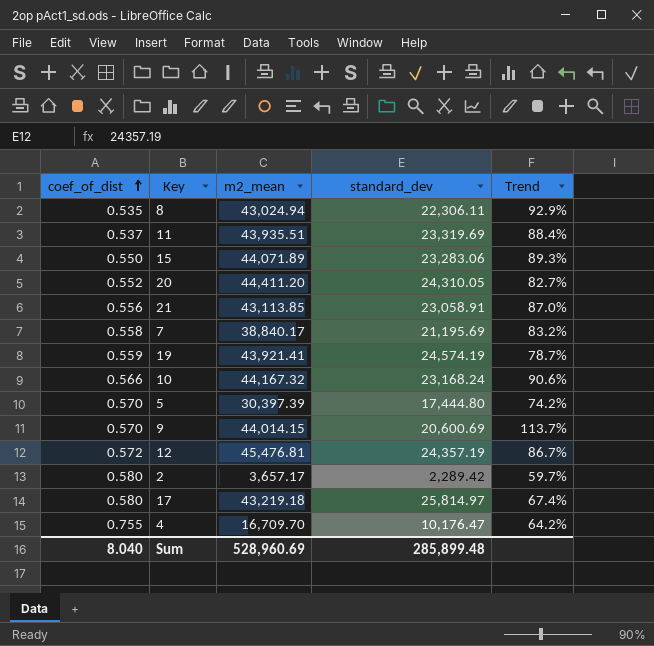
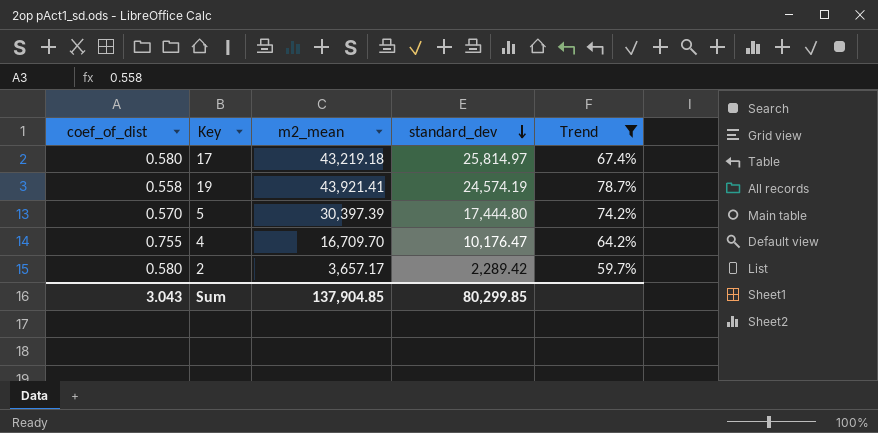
filter: none -> Trend <= 78.7%
row order: coef_of_dist ascending -> standard_dev descending
19 | coef_of_dist: 0.559 -> 0.558
Sum | coef_of_dist: 8.040 -> 3.043
Sum | m2_mean: 528,960.69 -> 137,904.85
Sum | standard_dev: 285,899.48 -> 80,299.85

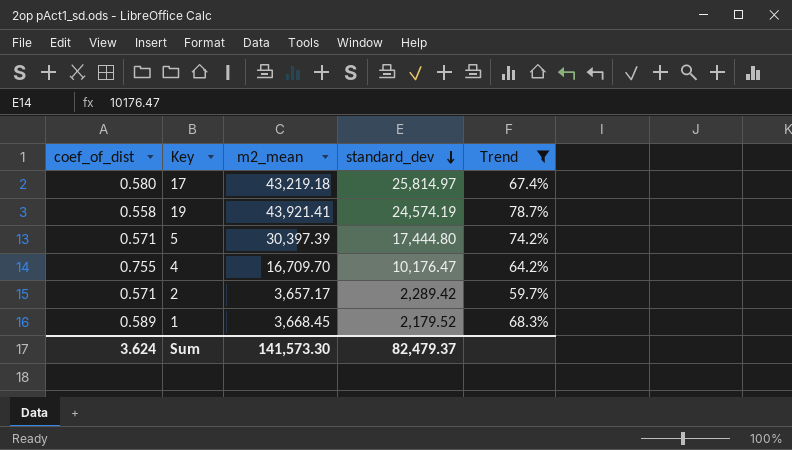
5 | coef_of_dist: 0.570 -> 0.571
2 | coef_of_dist: 0.580 -> 0.571
row 1: none -> 0.589 | 3,668.45 | 2,179.52 | 68.3%
Sum | coef_of_dist: 3.043 -> 3.624
Sum | m2_mean: 137,904.85 -> 141,573.30
Sum | standard_dev: 80,299.85 -> 82,479.37

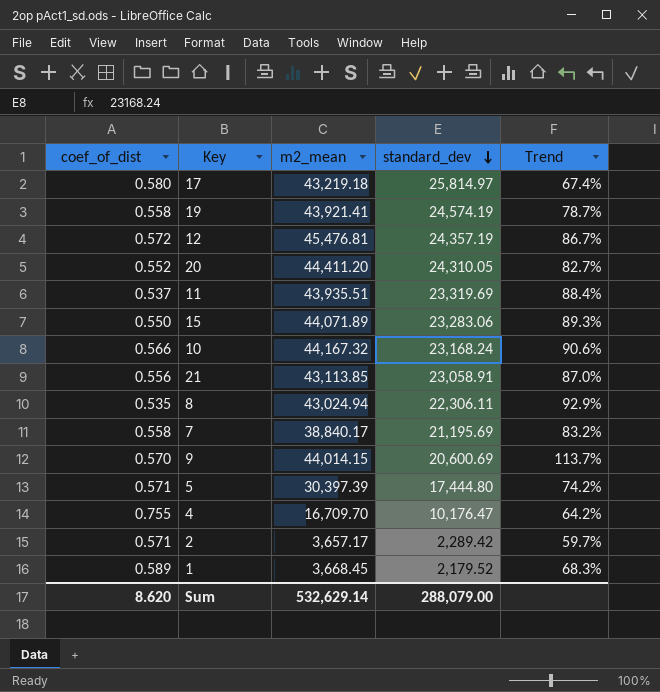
filter: Trend <= 78.7% -> none
Sum | coef_of_dist: 3.624 -> 8.620
Sum | m2_mean: 141,573.30 -> 532,629.14
Sum | standard_dev: 82,479.37 -> 288,079.00

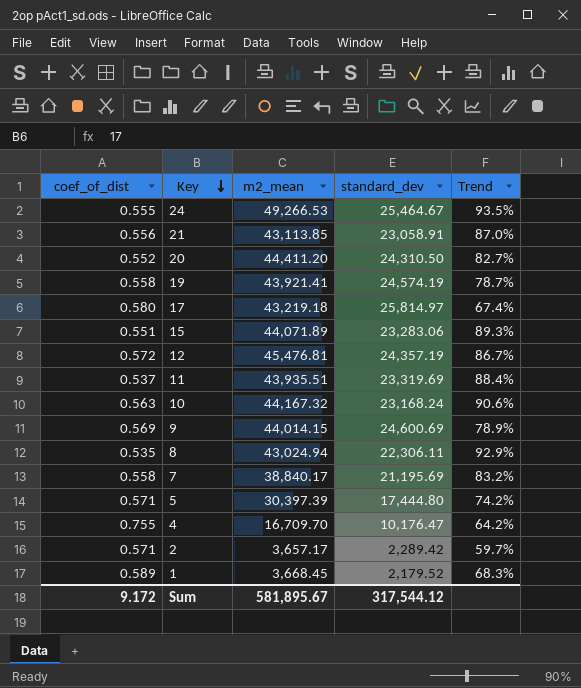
row order: standard_dev descending -> Key descending
row 24: none -> 0.555 | 49,266.53 | 25,464.67 | 93.5%
20 | standard_dev: 24,310.05 -> 24,310.50
15 | coef_of_dist: 0.550 -> 0.551
10 | coef_of_dist: 0.566 -> 0.563
9 | coef_of_dist: 0.570 -> 0.569
9 | standard_dev: 20,600.69 -> 24,600.69
9 | Trend: 113.7% -> 78.9%
Sum | coef_of_dist: 8.620 -> 9.172
Sum | m2_mean: 532,629.14 -> 581,895.67
Sum | standard_dev: 288,079.00 -> 317,544.12

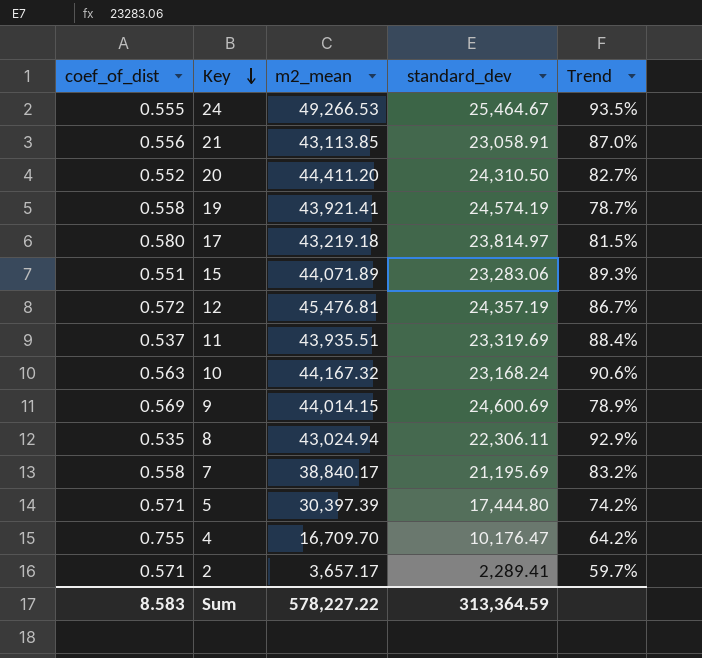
row 1: 0.589 | 3,668.45 | 2,179.52 | 68.3% -> none
17 | standard_dev: 25,814.97 -> 23,814.97
17 | Trend: 67.4% -> 81.5%
2 | standard_dev: 2,289.42 -> 2,289.41
Sum | coef_of_dist: 9.172 -> 8.583
Sum | m2_mean: 581,895.67 -> 578,227.22
Sum | standard_dev: 317,544.12 -> 313,364.59

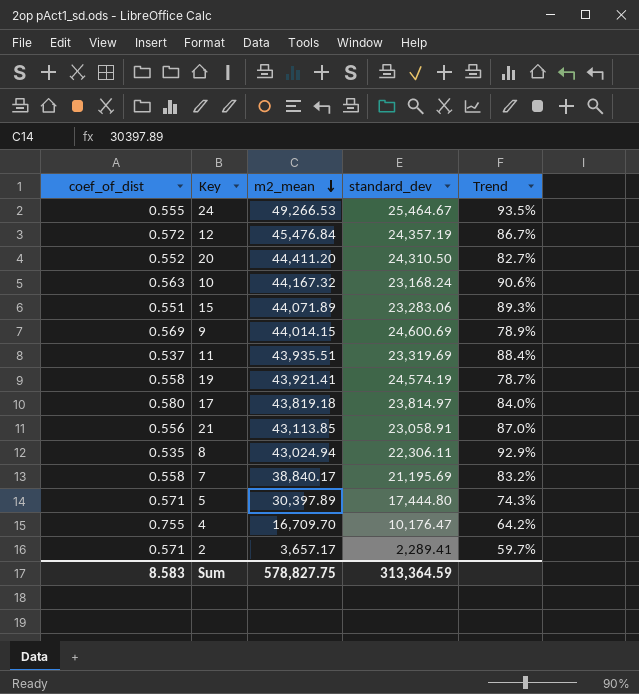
row order: Key descending -> m2_mean descending
12 | m2_mean: 45,476.81 -> 45,476.84
17 | m2_mean: 43,219.18 -> 43,819.18
17 | Trend: 81.5% -> 84.0%
5 | m2_mean: 30,397.39 -> 30,397.89
5 | Trend: 74.2% -> 74.3%
Sum | m2_mean: 578,227.22 -> 578,827.75

